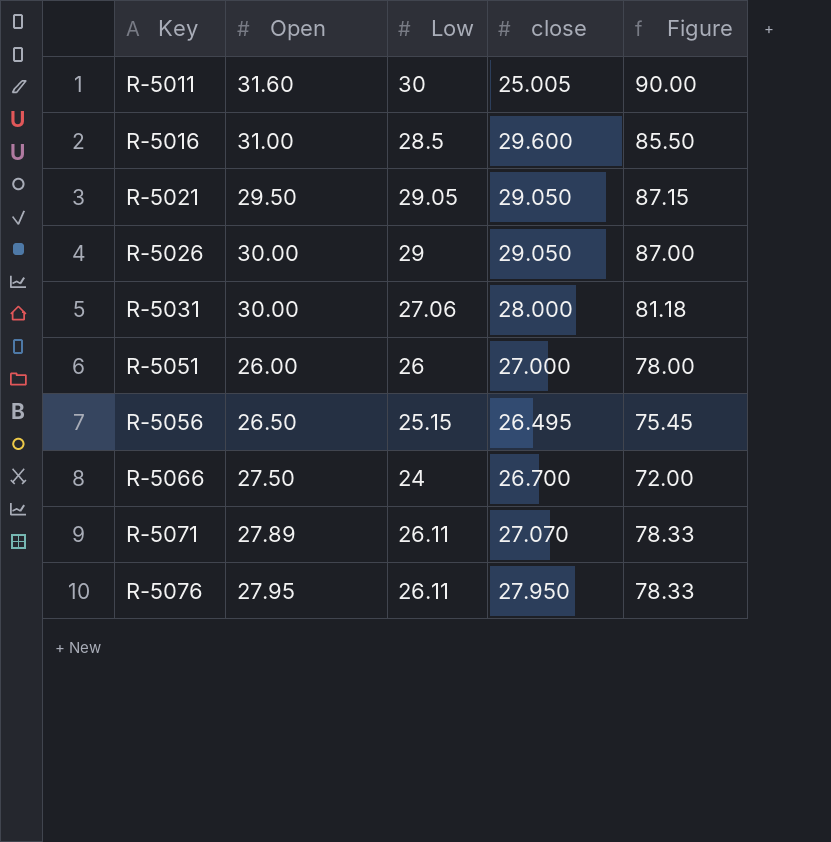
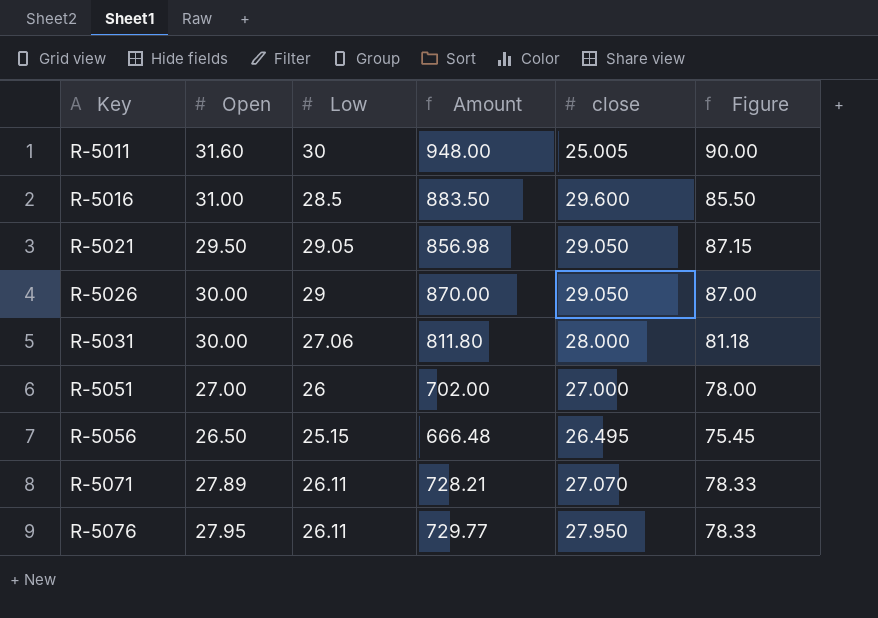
column Amount | formula: none -> [Open] * [Low]
row R-5066: 27.50 | 24 | 26.700 | 72.00 -> none
R-5051 | Open: 26.00 -> 27.00

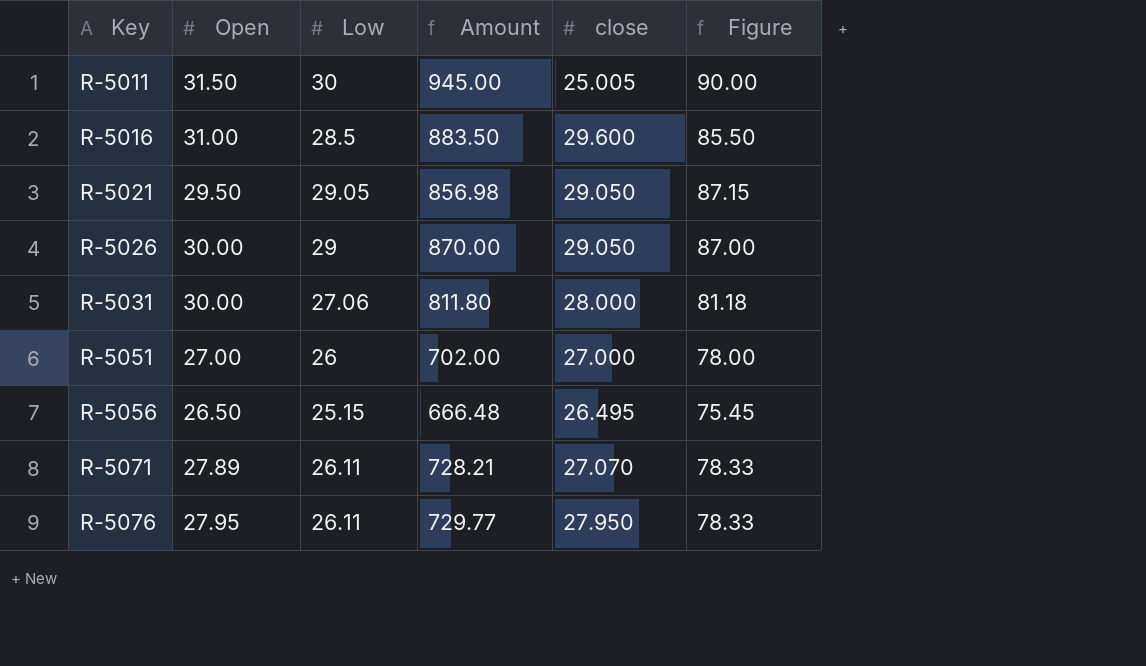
R-5011 | Open: 31.60 -> 31.50
R-5011 | Amount: 948.00 -> 945.00

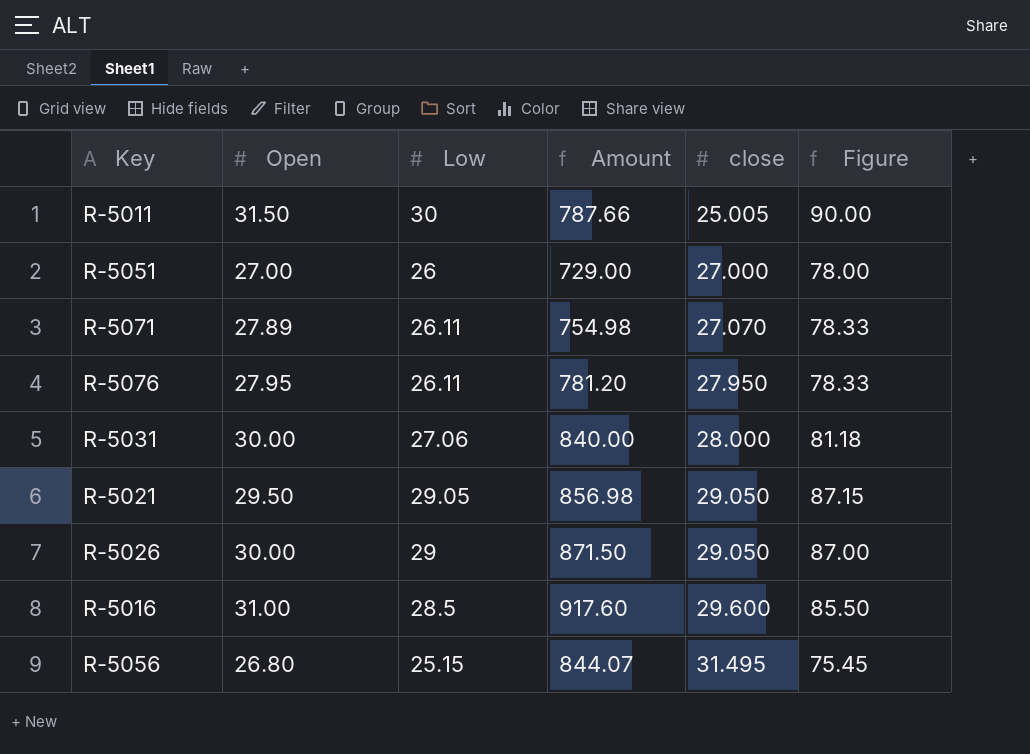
row order: Key ascending -> close ascending
column Amount | formula: [Open] * [Low] -> [Open] * [close]
R-5056 | Open: 26.50 -> 26.80
R-5056 | close: 26.495 -> 31.495

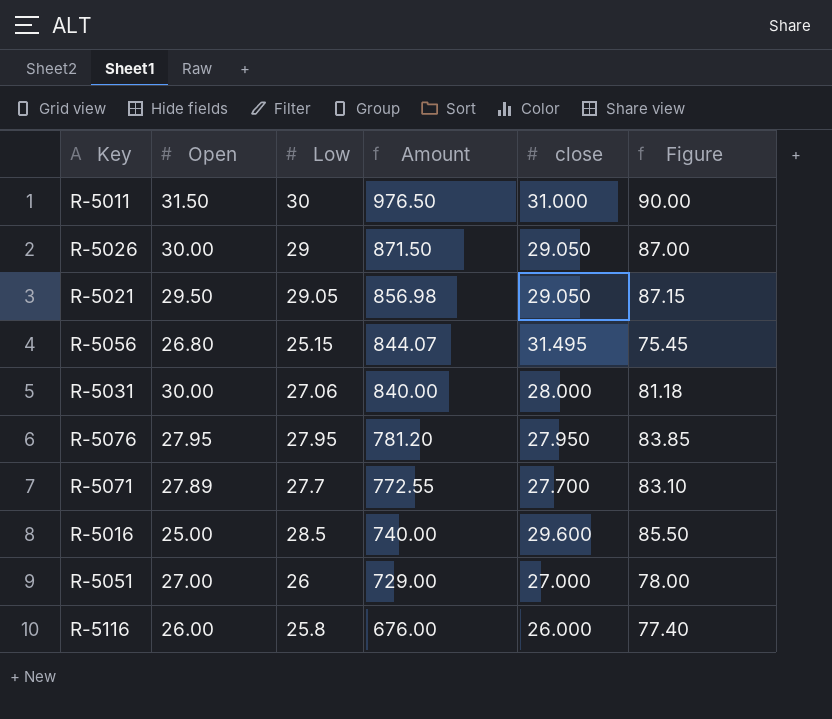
row order: close ascending -> Amount descending
R-5011 | Amount: 787.66 -> 976.50
R-5011 | close: 25.005 -> 31.000
R-5076 | Low: 26.11 -> 27.95
R-5076 | Figure: 78.33 -> 83.85
R-5071 | Low: 26.11 -> 27.7
R-5071 | Amount: 754.98 -> 772.55
R-5071 | close: 27.070 -> 27.700
R-5071 | Figure: 78.33 -> 83.10
R-5016 | Open: 31.00 -> 25.00
R-5016 | Amount: 917.60 -> 740.00
row R-5116: none -> 26.00 | 25.8 | 676.00 | 26.000 | 77.40

